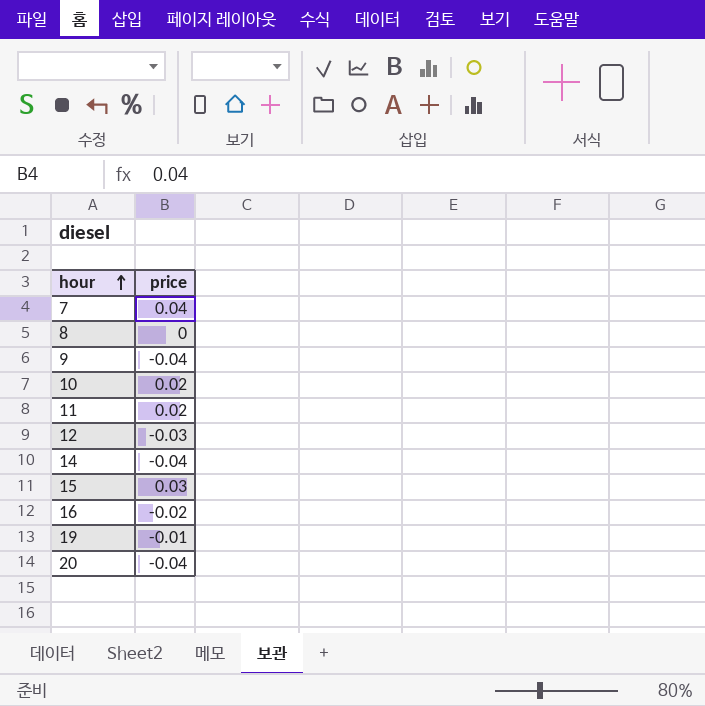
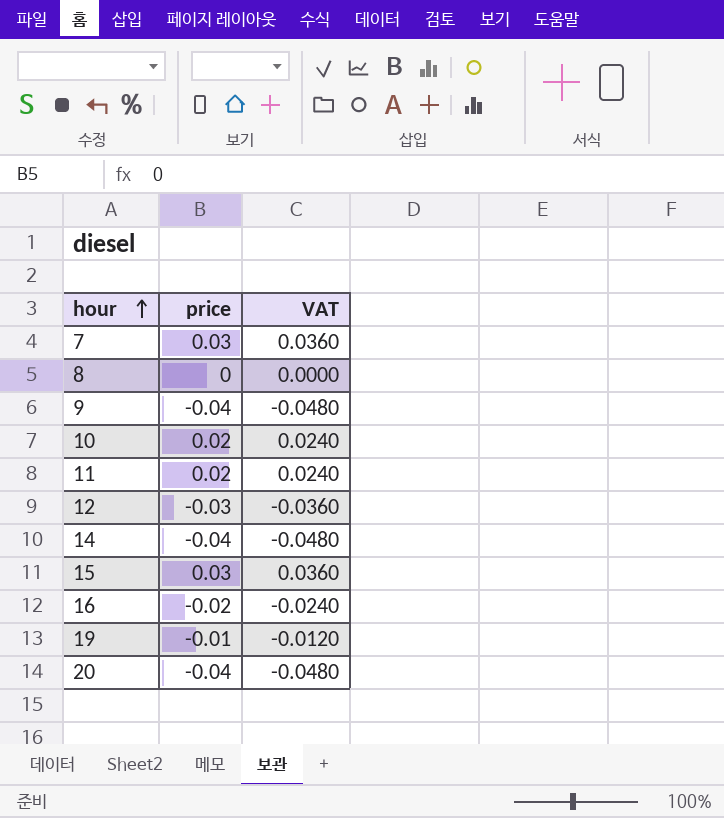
column VAT | formula: none -> [price] * 1.2
7 | price: 0.04 -> 0.03

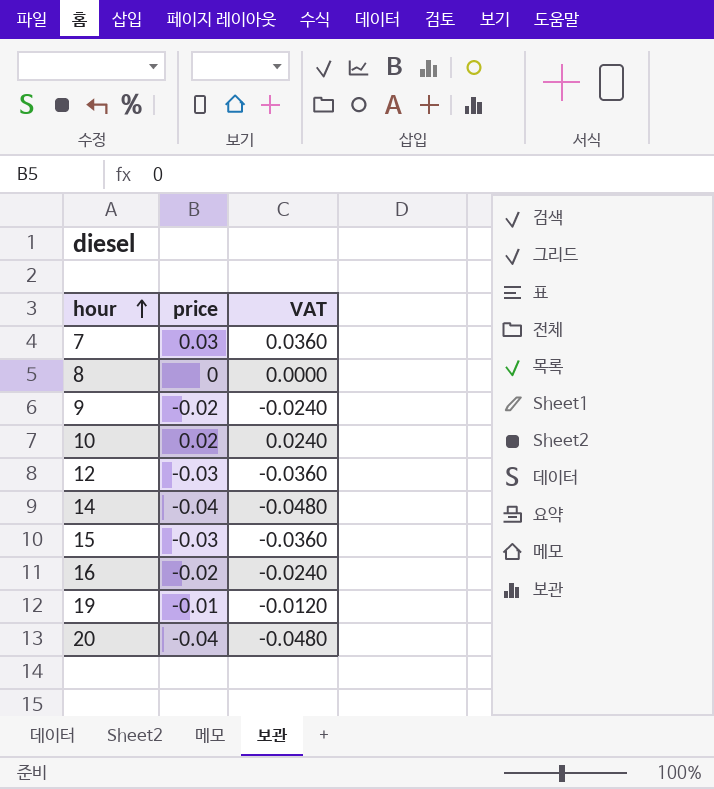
row 11: 0.02 | 0.0240 -> none
9 | price: -0.04 -> -0.02
9 | VAT: -0.0480 -> -0.0240
15 | price: 0.03 -> -0.03
15 | VAT: 0.0360 -> -0.0360

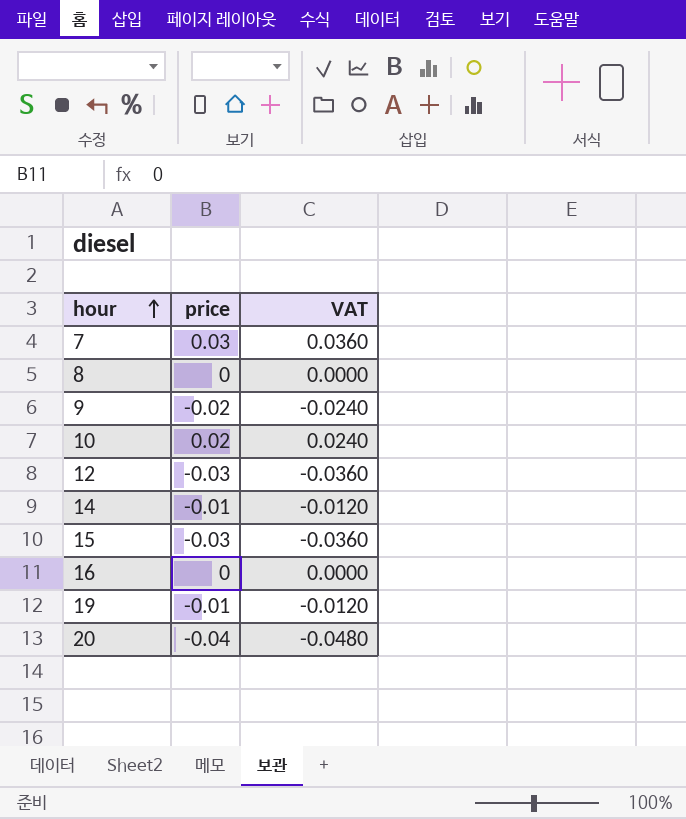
14 | price: -0.04 -> -0.01
14 | VAT: -0.0480 -> -0.0120
16 | price: -0.02 -> 0
16 | VAT: -0.0240 -> 0.0000

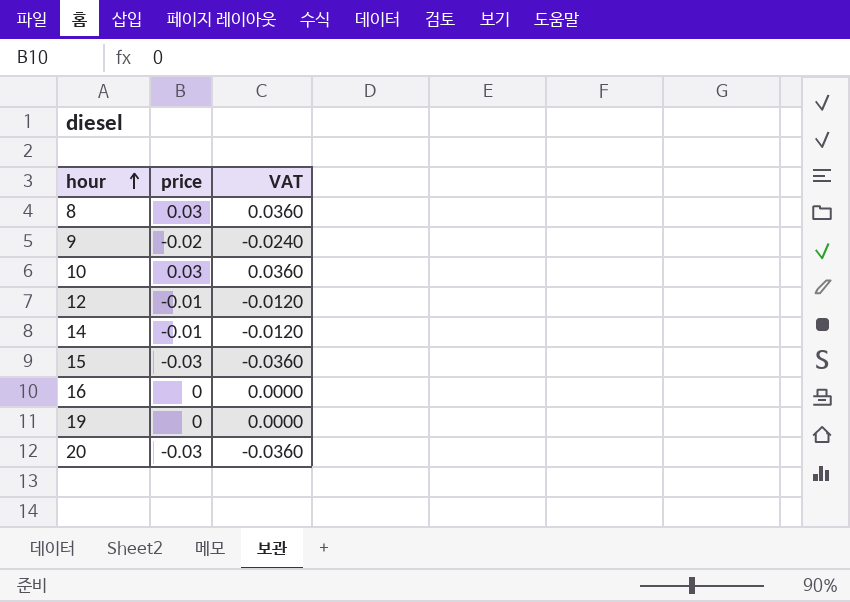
row 7: 0.03 | 0.0360 -> none
8 | price: 0 -> 0.03
8 | VAT: 0.0000 -> 0.0360
10 | price: 0.02 -> 0.03
10 | VAT: 0.0240 -> 0.0360
12 | price: -0.03 -> -0.01
12 | VAT: -0.0360 -> -0.0120
19 | price: -0.01 -> 0
19 | VAT: -0.0120 -> 0.0000
20 | price: -0.04 -> -0.03
20 | VAT: -0.0480 -> -0.0360

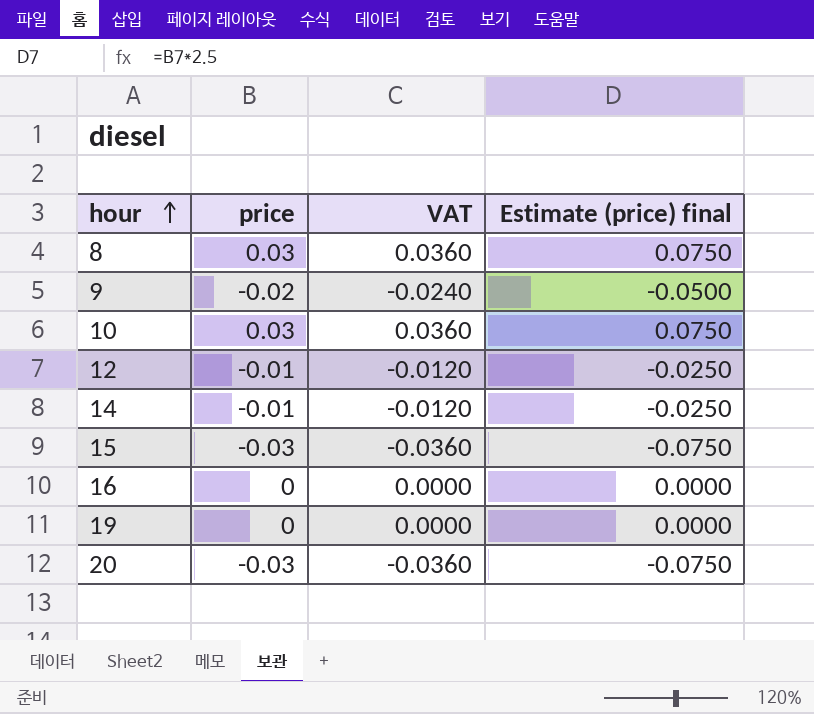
column Estimate (price) final | formula: none -> [price] * 2.5

